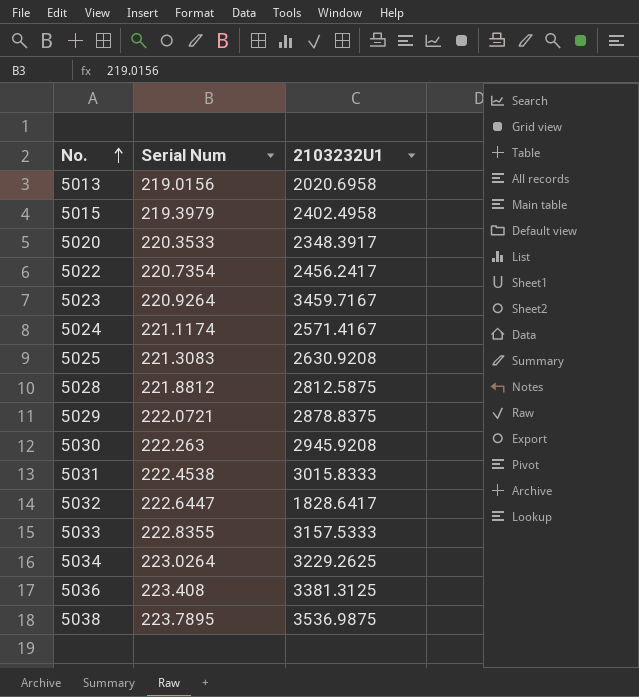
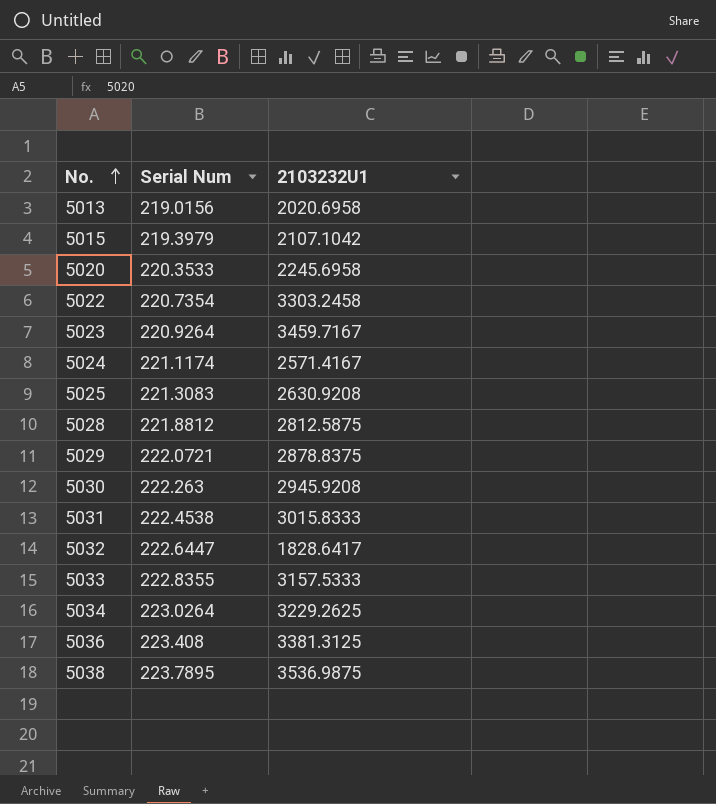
5015 | 2103232U1: 2402.4958 -> 2107.1042
5020 | 2103232U1: 2348.3917 -> 2245.6958
5022 | 2103232U1: 2456.2417 -> 3303.2458

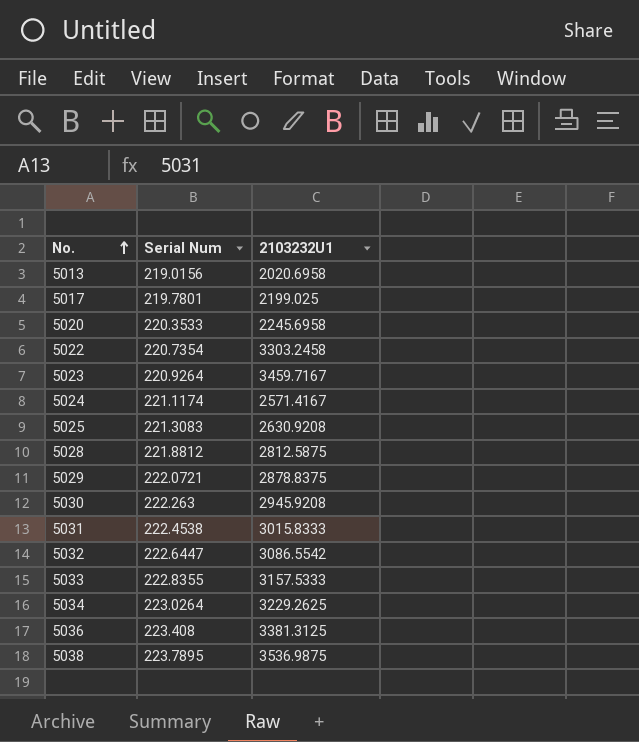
row 5015: 219.3979 | 2107.1042 -> none
row 5017: none -> 219.7801 | 2199.025
5032 | 2103232U1: 1828.6417 -> 3086.5542

